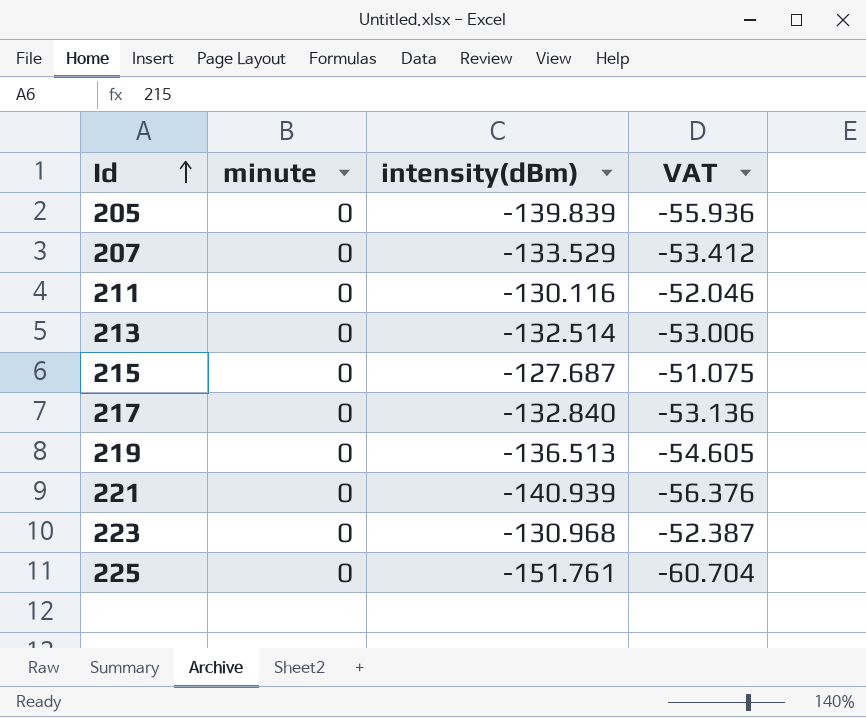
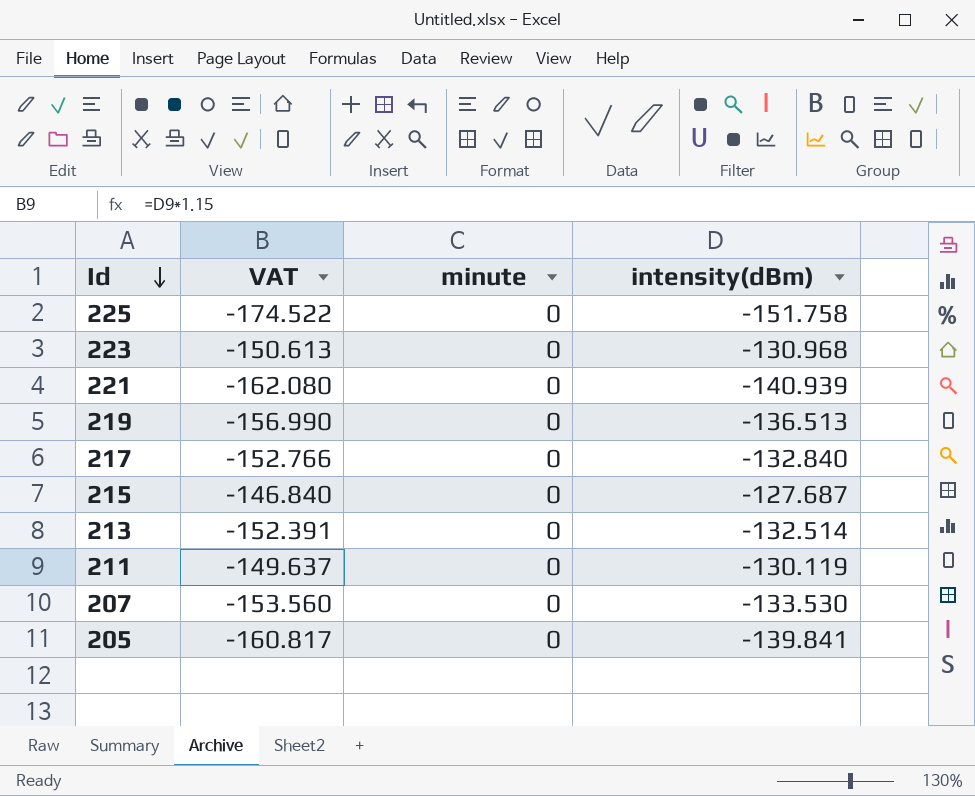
row order: Id ascending -> Id descending
column VAT | formula: [intensity(dBm)] * 0.4 -> [intensity(dBm)] * 1.15
column VAT | position: 4 -> 2
225 | intensity(dBm): -151.761 -> -151.758
211 | intensity(dBm): -130.116 -> -130.119
207 | intensity(dBm): -133.529 -> -133.530
205 | intensity(dBm): -139.839 -> -139.841

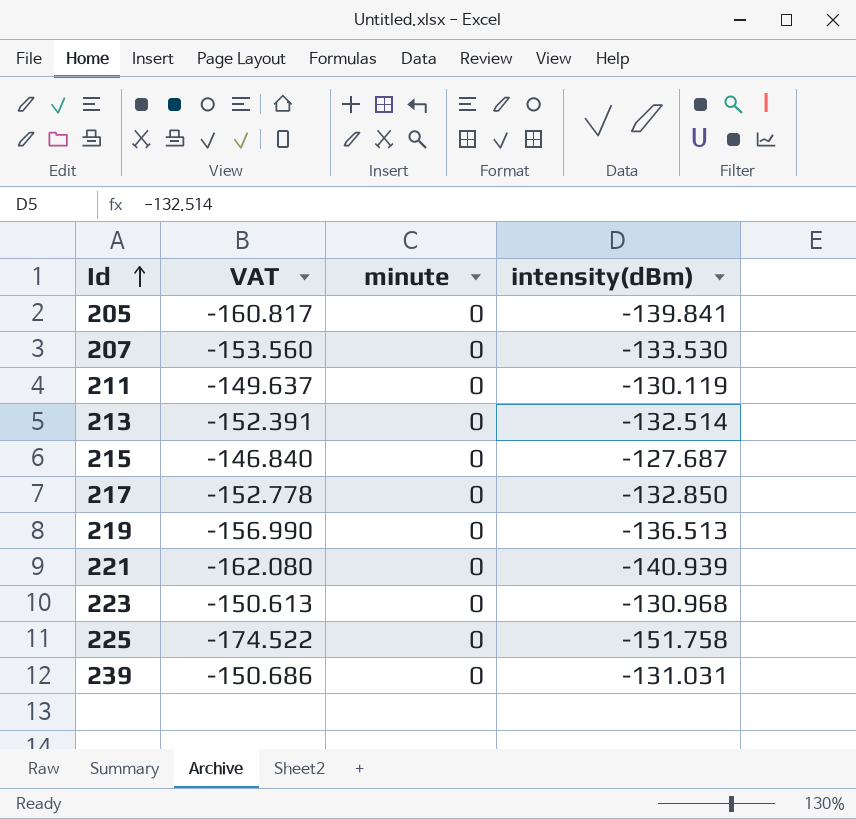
row order: Id descending -> Id ascending
217 | VAT: -152.766 -> -152.778
217 | intensity(dBm): -132.840 -> -132.850
row 239: none -> -150.686 | 0 | -131.031

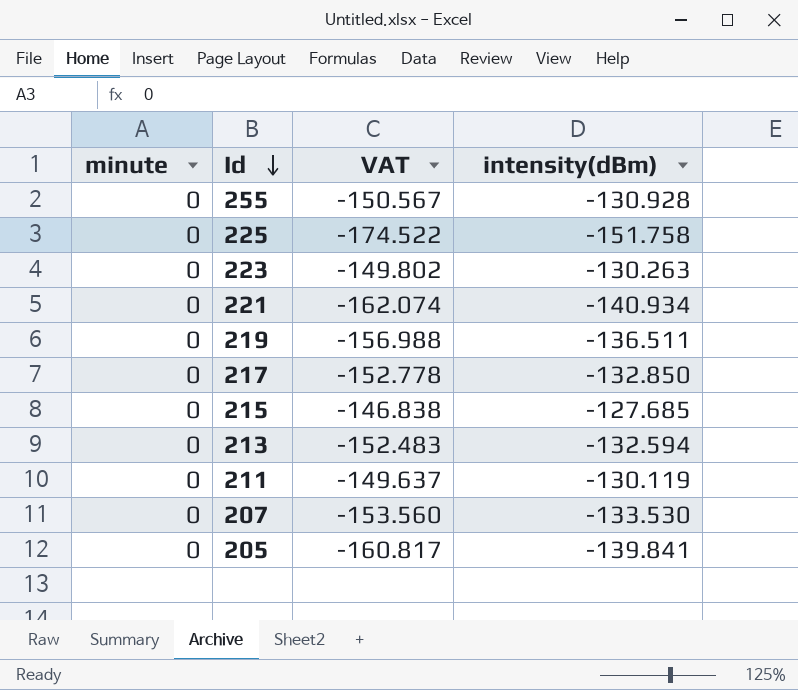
row order: Id ascending -> Id descending
column minute | position: 3 -> 1
row 239: -150.686 | 0 | -131.031 -> none
row 255: none -> 0 | -150.567 | -130.928
223 | VAT: -150.613 -> -149.802
223 | intensity(dBm): -130.968 -> -130.263
221 | VAT: -162.080 -> -162.074
221 | intensity(dBm): -140.939 -> -140.934
219 | VAT: -156.990 -> -156.988
219 | intensity(dBm): -136.513 -> -136.511
215 | VAT: -146.840 -> -146.838
215 | intensity(dBm): -127.687 -> -127.685
213 | VAT: -152.391 -> -152.483
213 | intensity(dBm): -132.514 -> -132.594

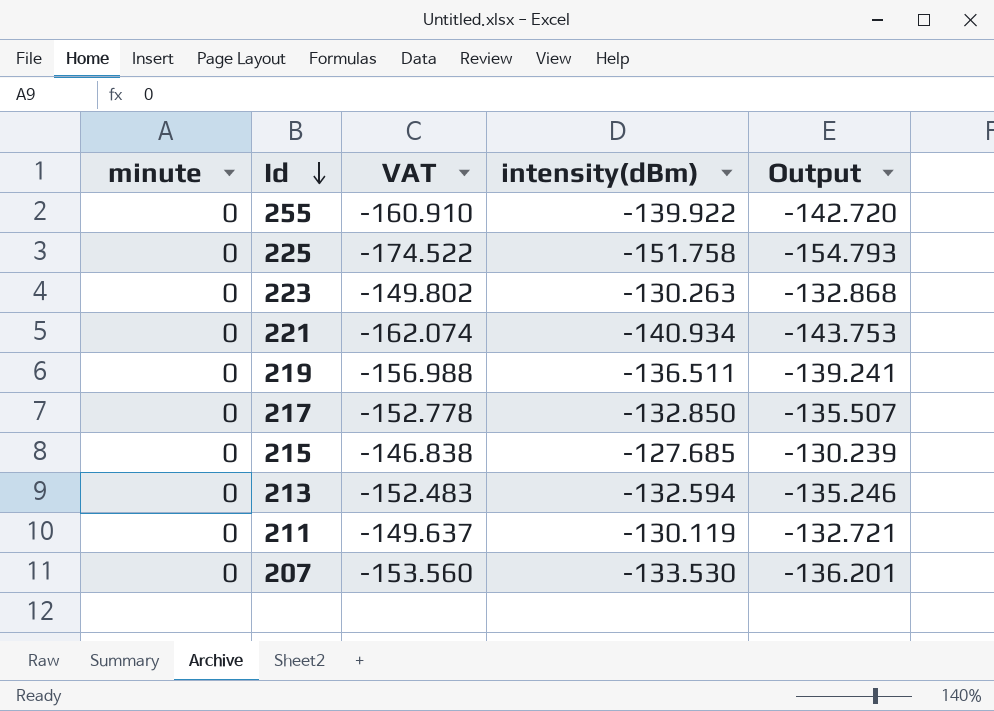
column Output | formula: none -> [intensity(dBm)] * 1.02
row 205: 0 | -160.817 | -139.841 -> none
255 | VAT: -150.567 -> -160.910
255 | intensity(dBm): -130.928 -> -139.922

